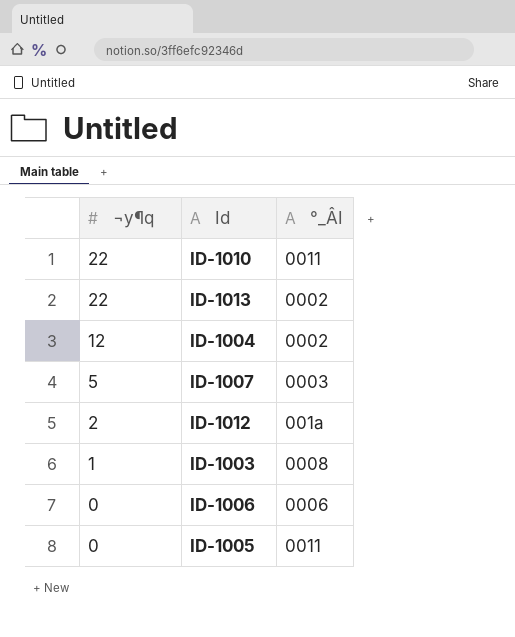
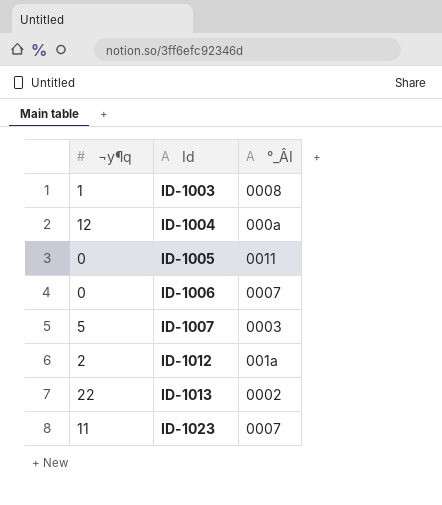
row order: ¬y¶q descending -> Id ascending
row ID-1010: 22 | 0011 -> none
ID-1004 | °_ÂI: 0002 -> 000a
ID-1006 | °_ÂI: 0006 -> 0007
row ID-1023: none -> 11 | 0007

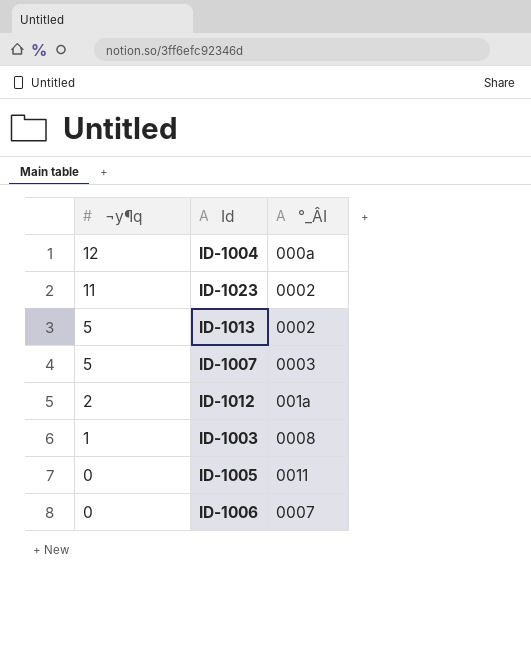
row order: Id ascending -> ¬y¶q descending
ID-1023 | °_ÂI: 0007 -> 0002
ID-1013 | ¬y¶q: 22 -> 5

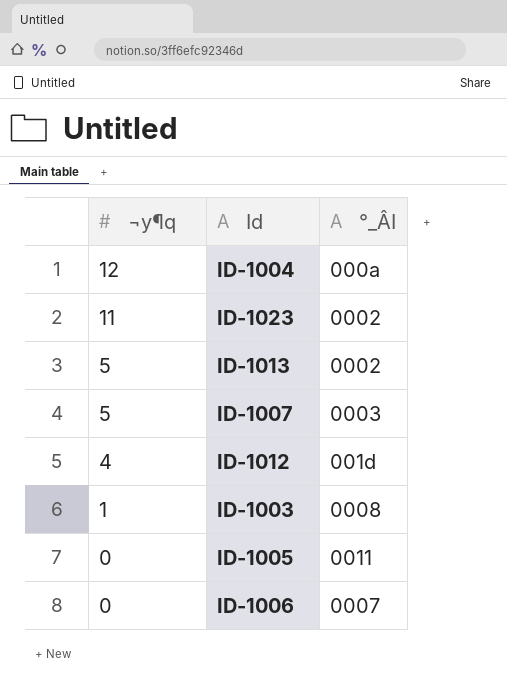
ID-1012 | ¬y¶q: 2 -> 4
ID-1012 | °_ÂI: 001a -> 001d

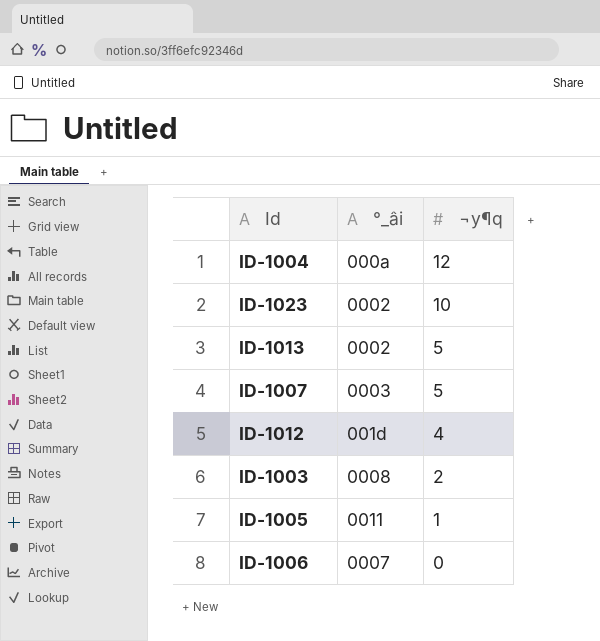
column name: °_ÂI -> °_âi
column ¬y¶q | position: 1 -> 3
ID-1023 | ¬y¶q: 11 -> 10
ID-1003 | ¬y¶q: 1 -> 2
ID-1005 | ¬y¶q: 0 -> 1

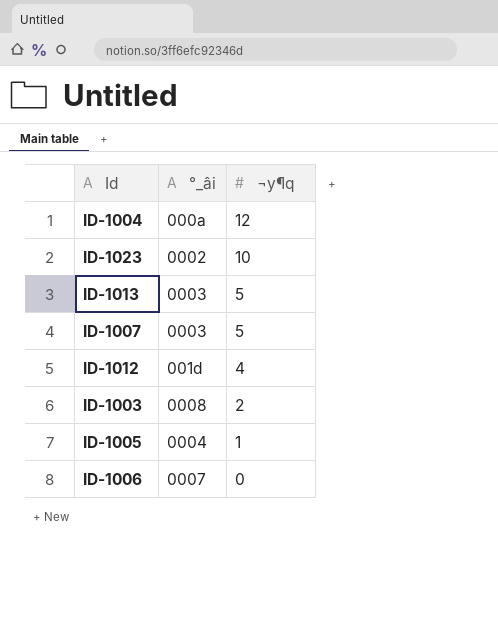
ID-1013 | °_âi: 0002 -> 0003
ID-1005 | °_âi: 0011 -> 0004

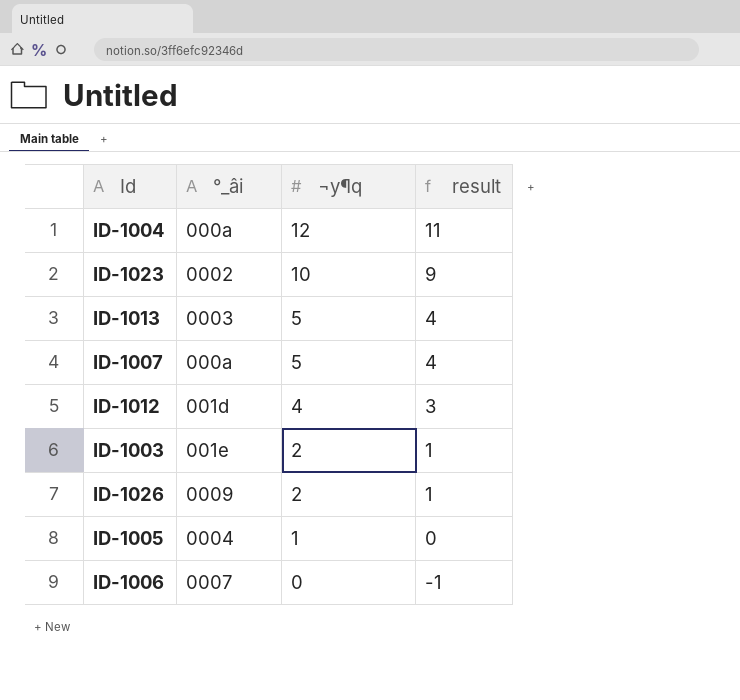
column result | formula: none -> [¬y¶q] - 1
ID-1007 | °_âi: 0003 -> 000a
ID-1003 | °_âi: 0008 -> 001e
row ID-1026: none -> 0009 | 2 | 1

